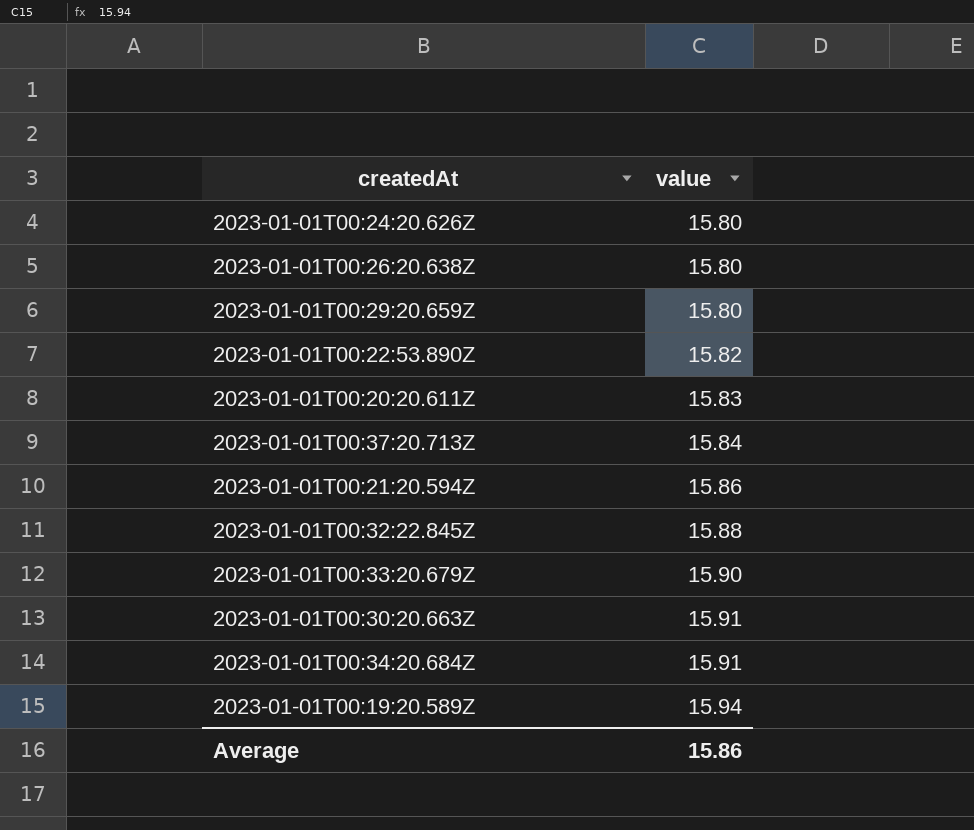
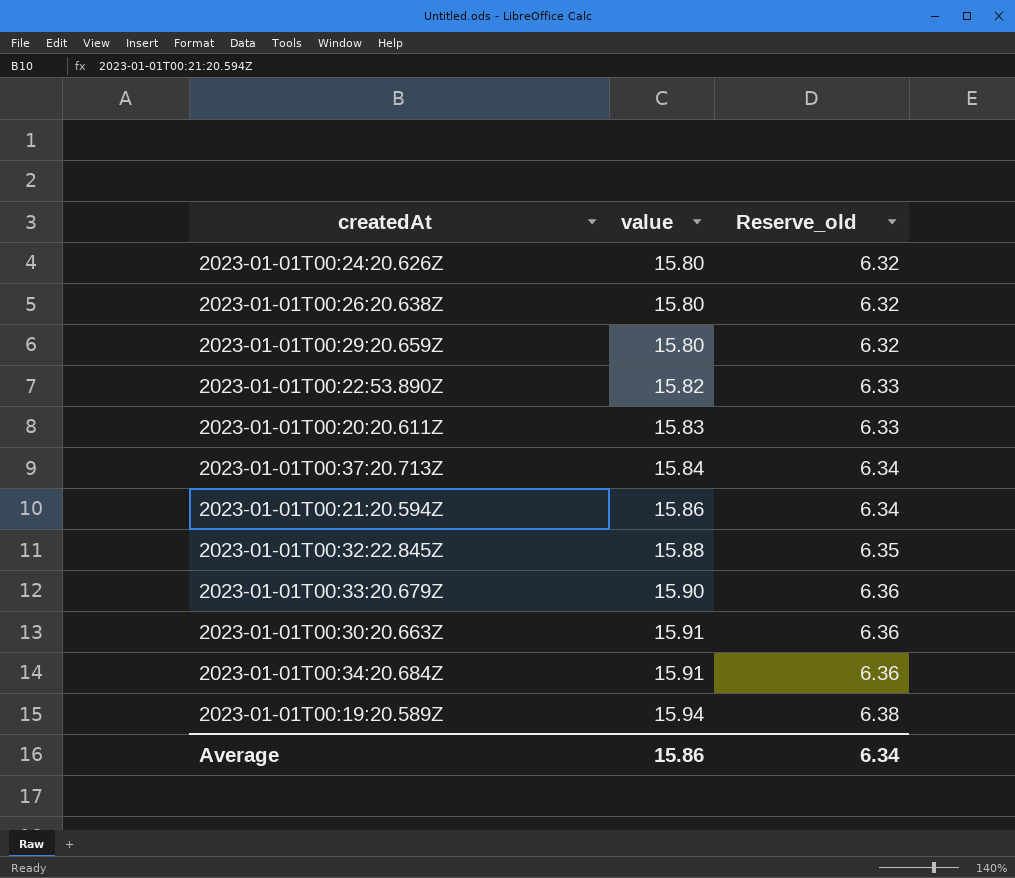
column Reserve_old | formula: none -> [value] * 0.4

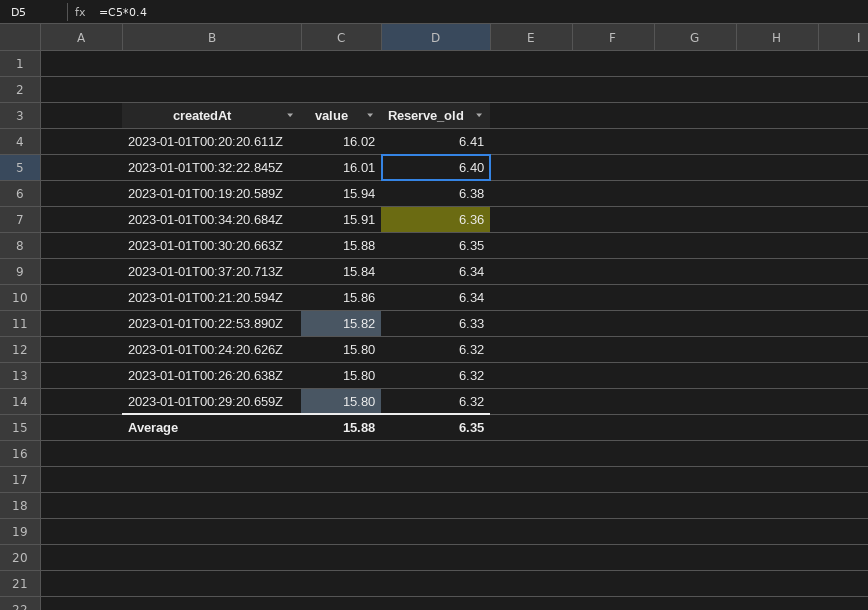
row order: value ascending -> Reserve_old descending
row 2023-01-01T00:33:20.679Z: 15.90 | 6.36 -> none
2023-01-01T00:20:20.611Z | value: 15.83 -> 16.02
2023-01-01T00:20:20.611Z | Reserve_old: 6.33 -> 6.41
2023-01-01T00:32:22.845Z | value: 15.88 -> 16.01
2023-01-01T00:32:22.845Z | Reserve_old: 6.35 -> 6.40
2023-01-01T00:30:20.663Z | value: 15.91 -> 15.88
2023-01-01T00:30:20.663Z | Reserve_old: 6.36 -> 6.35
Average | value: 15.86 -> 15.88
Average | Reserve_old: 6.34 -> 6.35

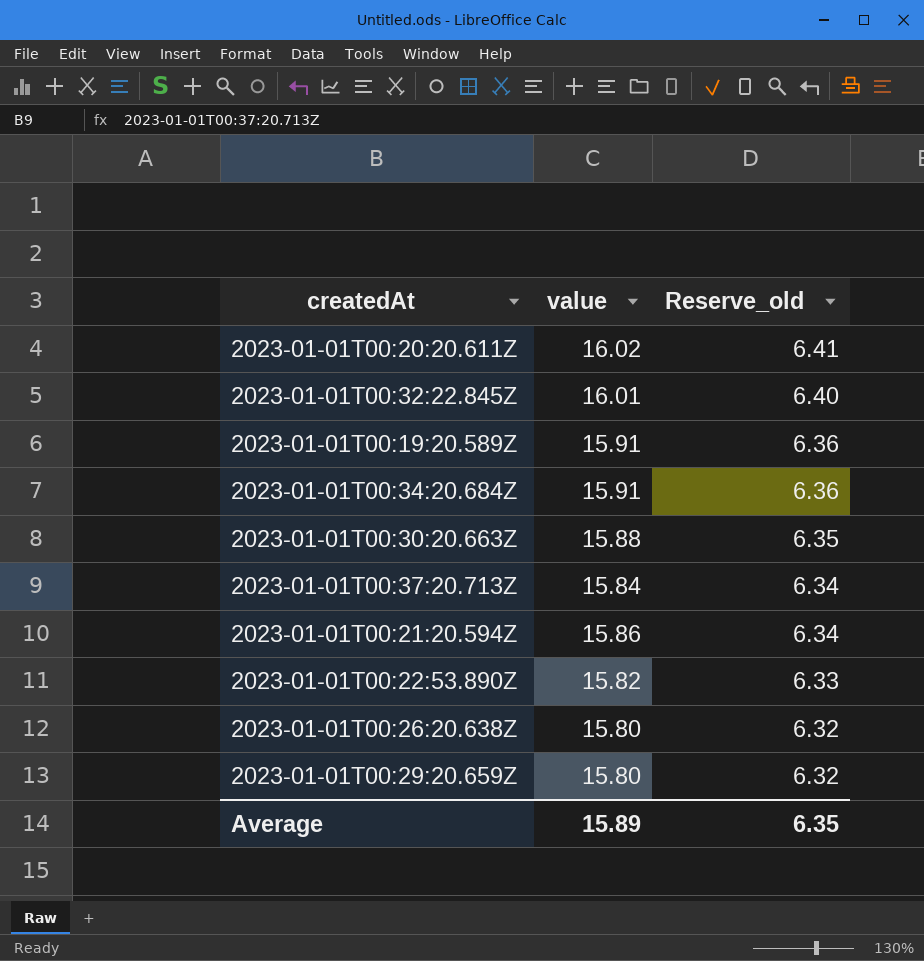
row 2023-01-01T00:24:20.626Z: 15.80 | 6.32 -> none
2023-01-01T00:19:20.589Z | value: 15.94 -> 15.91
2023-01-01T00:19:20.589Z | Reserve_old: 6.38 -> 6.36
Average | value: 15.88 -> 15.89

